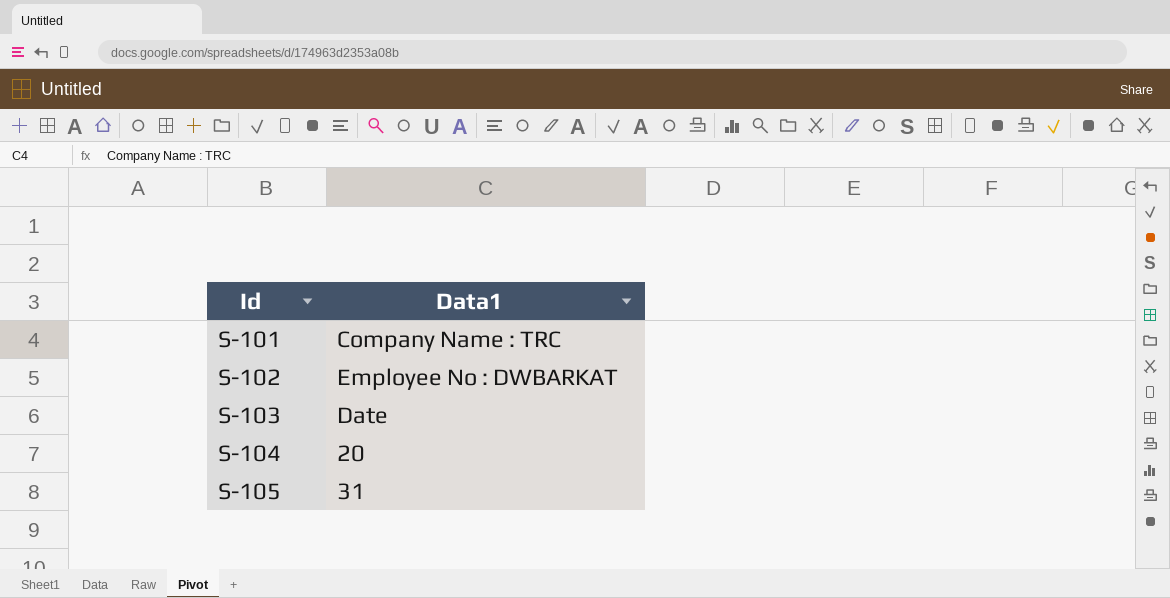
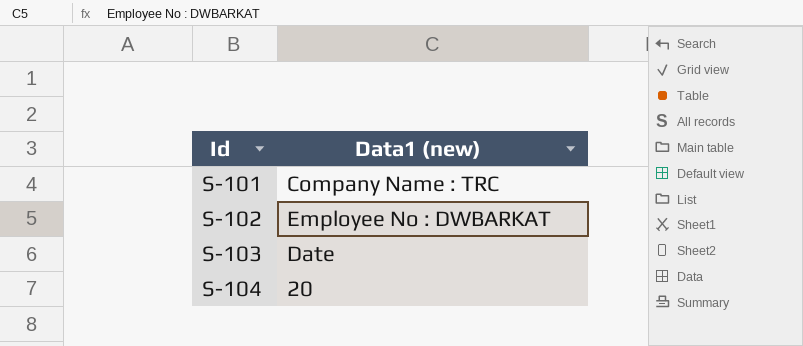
column name: Data1 -> Data1 (new)
row S-105: 31 -> none

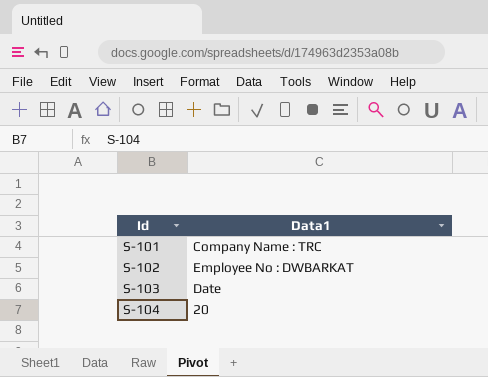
column name: Data1 (new) -> Data1

